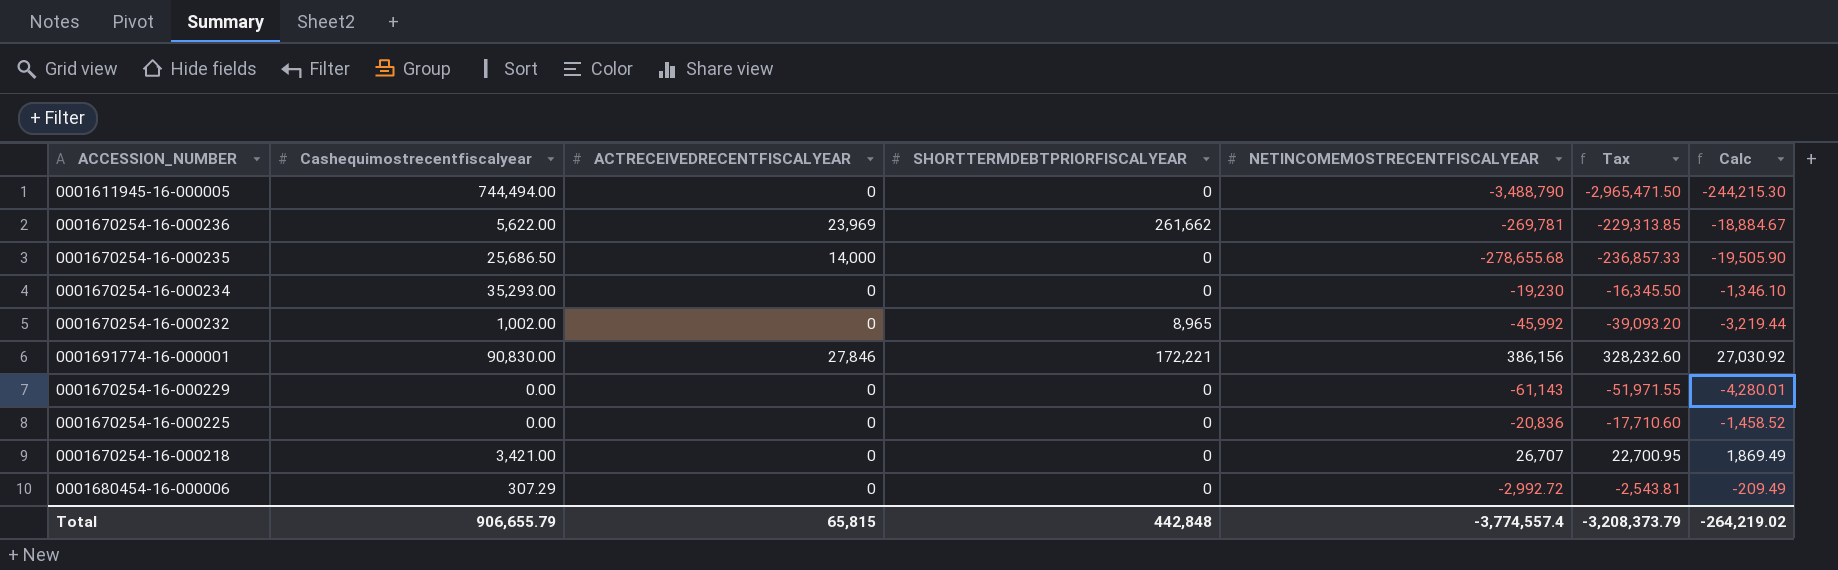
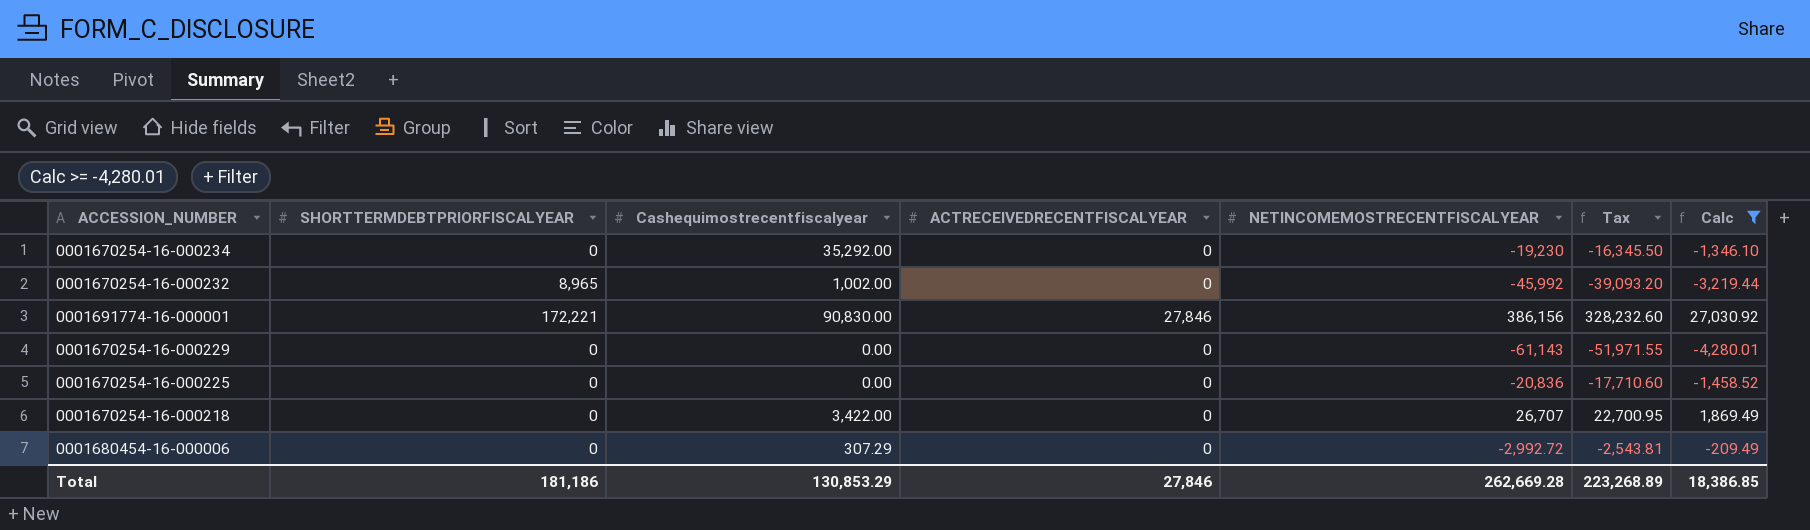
filter: none -> Calc >= -4,280.01
column SHORTTERMDEBTPRIORFISCALYEAR | position: 4 -> 2
0001670254-16-000234 | Cashequimostrecentfiscalyear: 35,293.00 -> 35,292.00
0001670254-16-000218 | Cashequimostrecentfiscalyear: 3,421.00 -> 3,422.00
Total | SHORTTERMDEBTPRIORFISCALYEAR: 442,848 -> 181,186
Total | Cashequimostrecentfiscalyear: 906,655.79 -> 130,853.29
Total | ACTRECEIVEDRECENTFISCALYEAR: 65,815 -> 27,846
Total | NETINCOMEMOSTRECENTFISCALYEAR: -3,774,557.4 -> 262,669.28
Total | Tax: -3,208,373.79 -> 223,268.89
Total | Calc: -264,219.02 -> 18,386.85

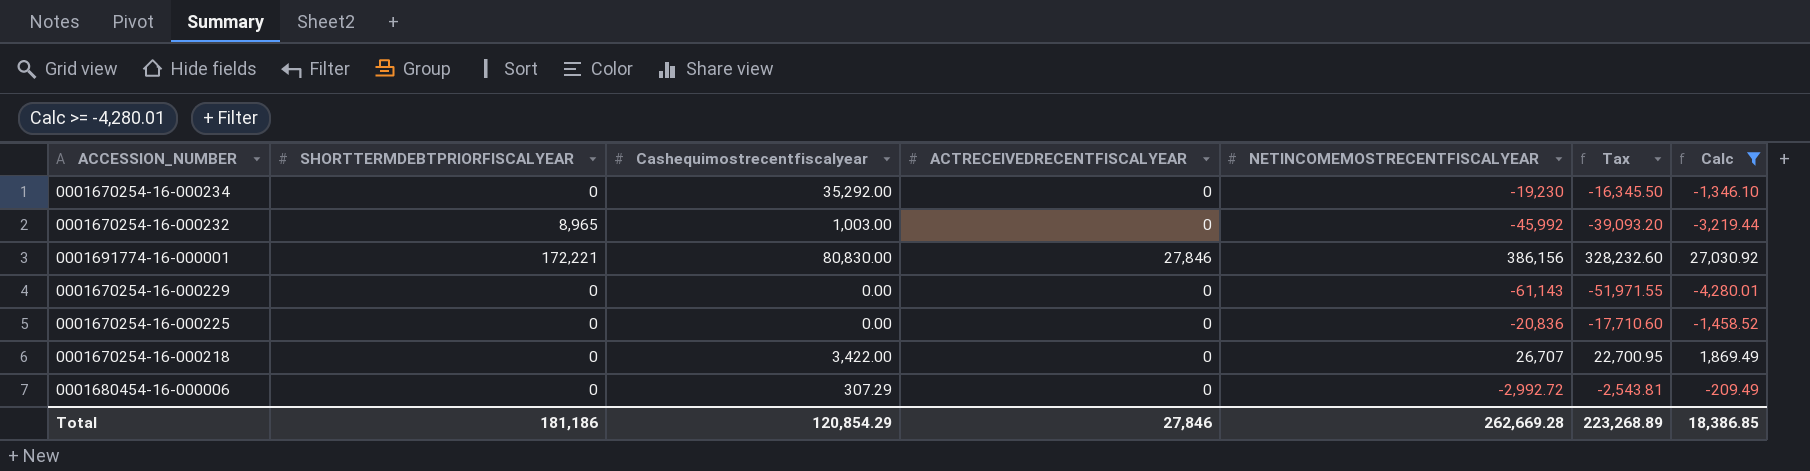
0001670254-16-000232 | Cashequimostrecentfiscalyear: 1,002.00 -> 1,003.00
0001691774-16-000001 | Cashequimostrecentfiscalyear: 90,830.00 -> 80,830.00
Total | Cashequimostrecentfiscalyear: 130,853.29 -> 120,854.29

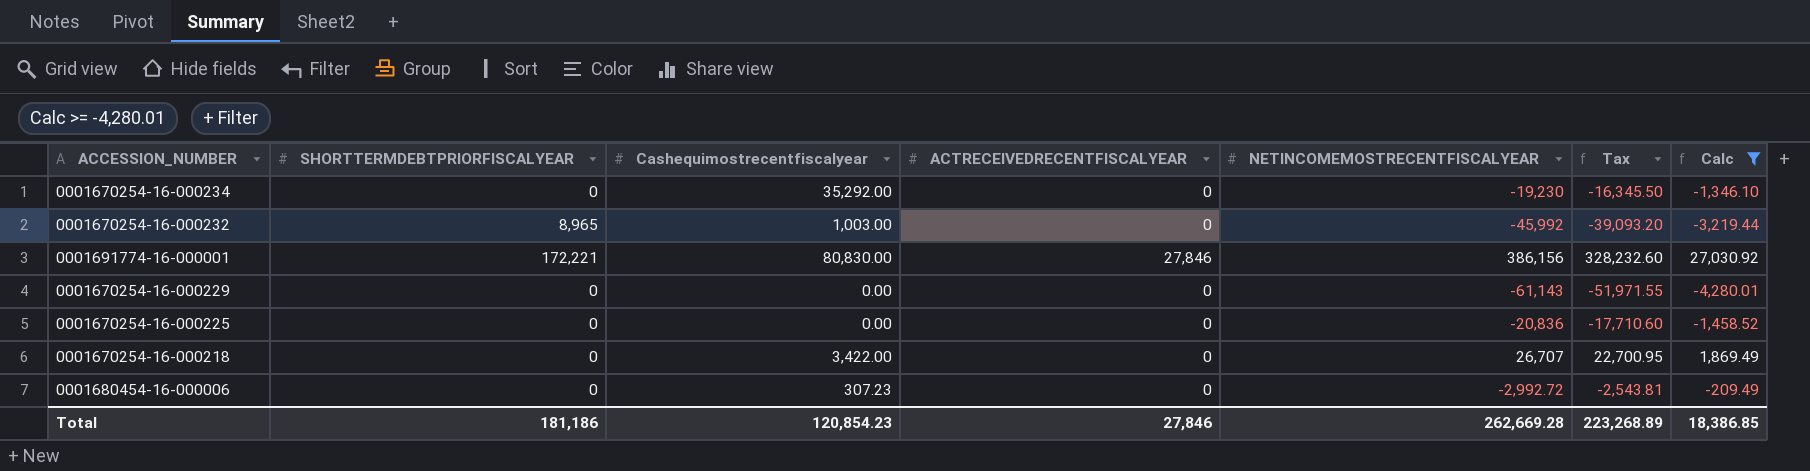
0001680454-16-000006 | Cashequimostrecentfiscalyear: 307.29 -> 307.23
Total | Cashequimostrecentfiscalyear: 120,854.29 -> 120,854.23

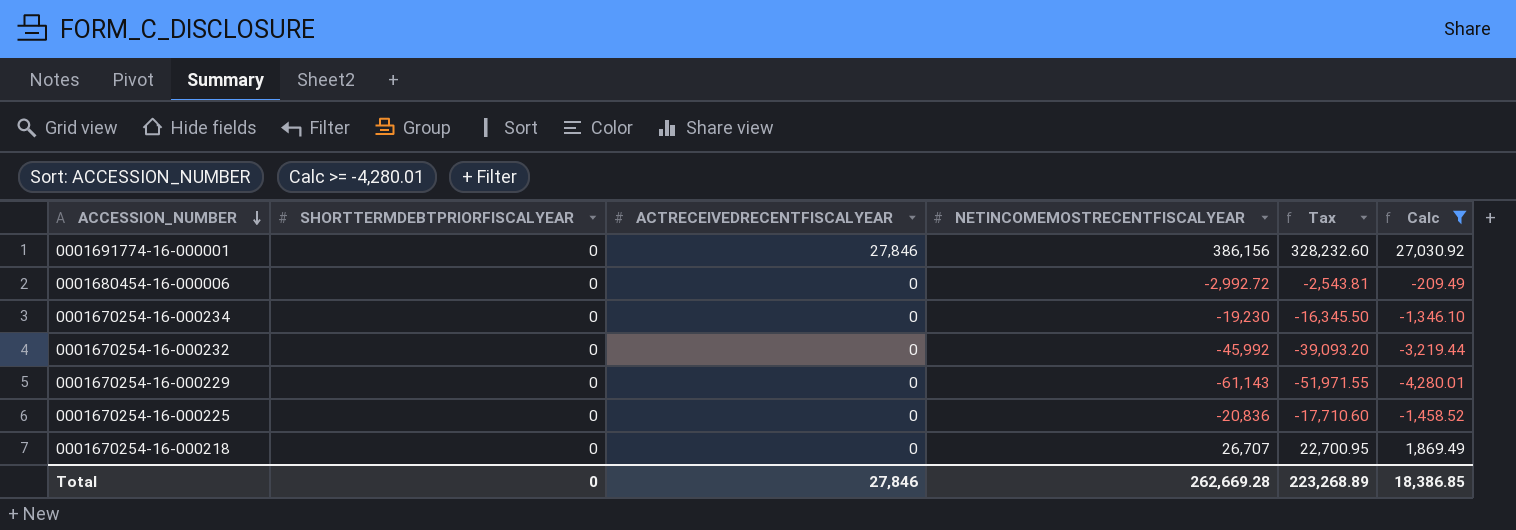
row order: none -> ACCESSION_NUMBER descending
column Cashequimostrecentfiscalyear | position: 3 -> none
0001691774-16-000001 | SHORTTERMDEBTPRIORFISCALYEAR: 172,221 -> 0
0001670254-16-000232 | SHORTTERMDEBTPRIORFISCALYEAR: 8,965 -> 0
Total | SHORTTERMDEBTPRIORFISCALYEAR: 181,186 -> 0

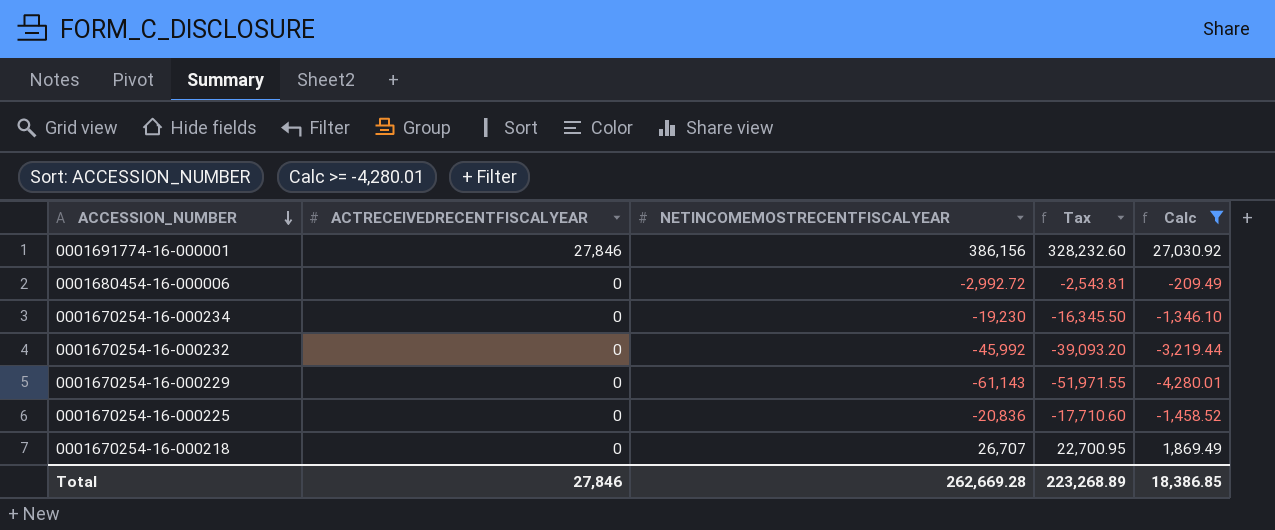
column SHORTTERMDEBTPRIORFISCALYEAR | position: 2 -> none

